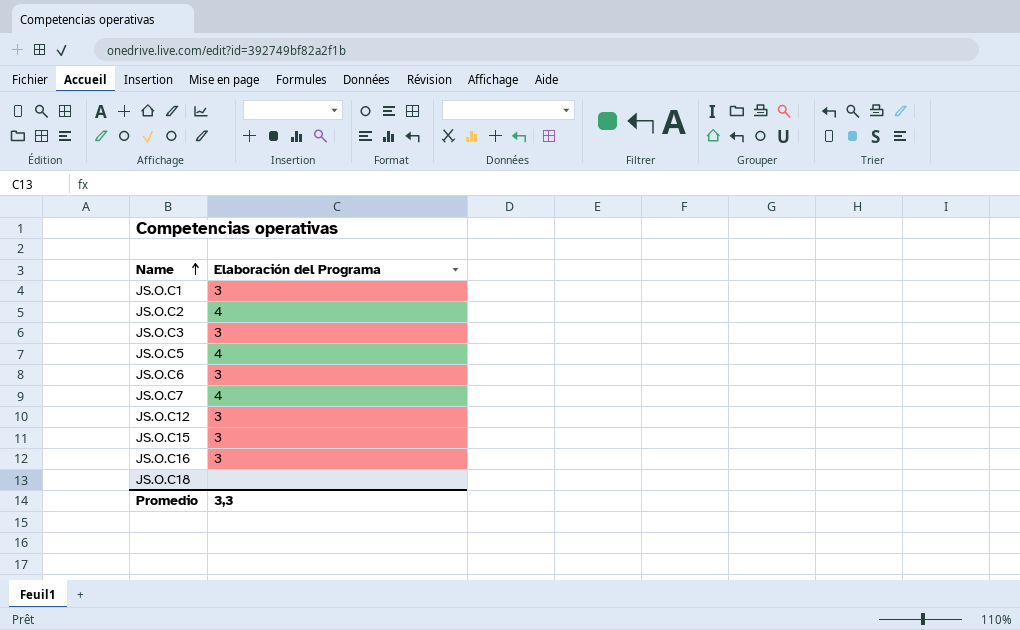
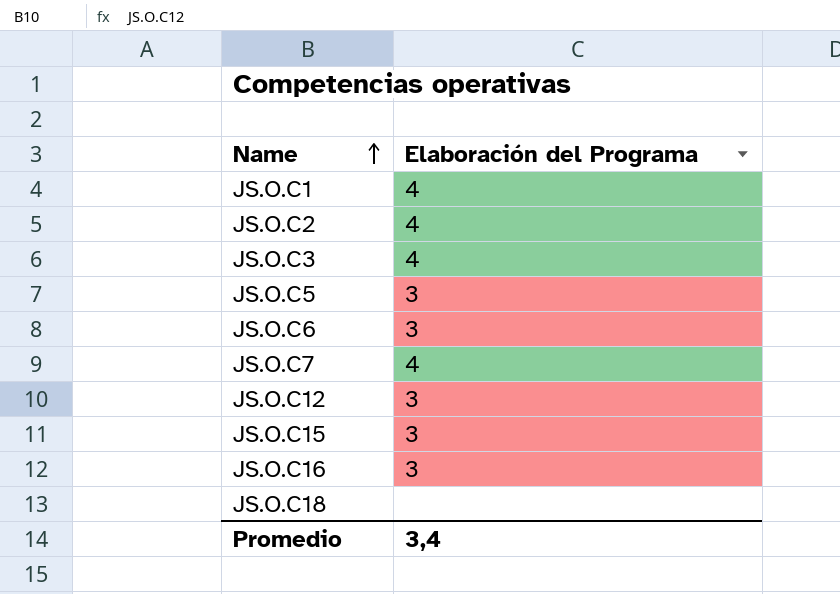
JS.O.C1 | Elaboración del Programa: 3 -> 4
JS.O.C3 | Elaboración del Programa: 3 -> 4
JS.O.C5 | Elaboración del Programa: 4 -> 3
Promedio | Elaboración del Programa: 3,3 -> 3,4

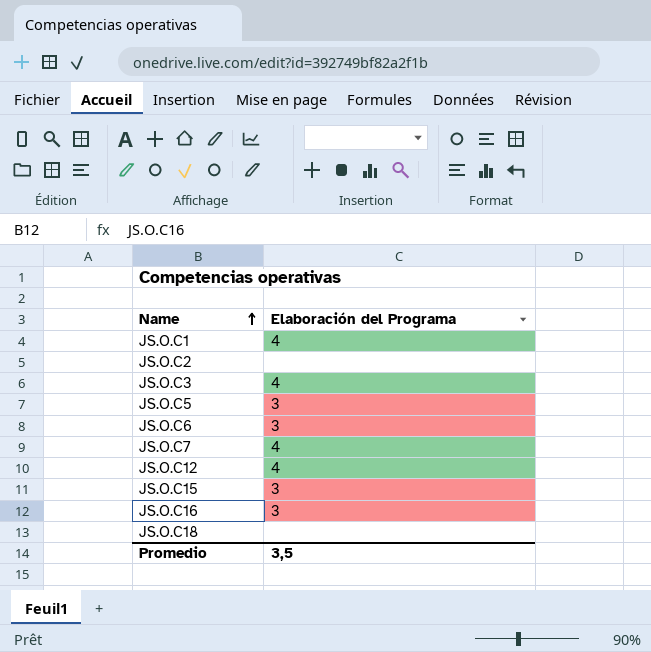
JS.O.C2 | Elaboración del Programa: 4 -> none
JS.O.C12 | Elaboración del Programa: 3 -> 4
Promedio | Elaboración del Programa: 3,4 -> 3,5

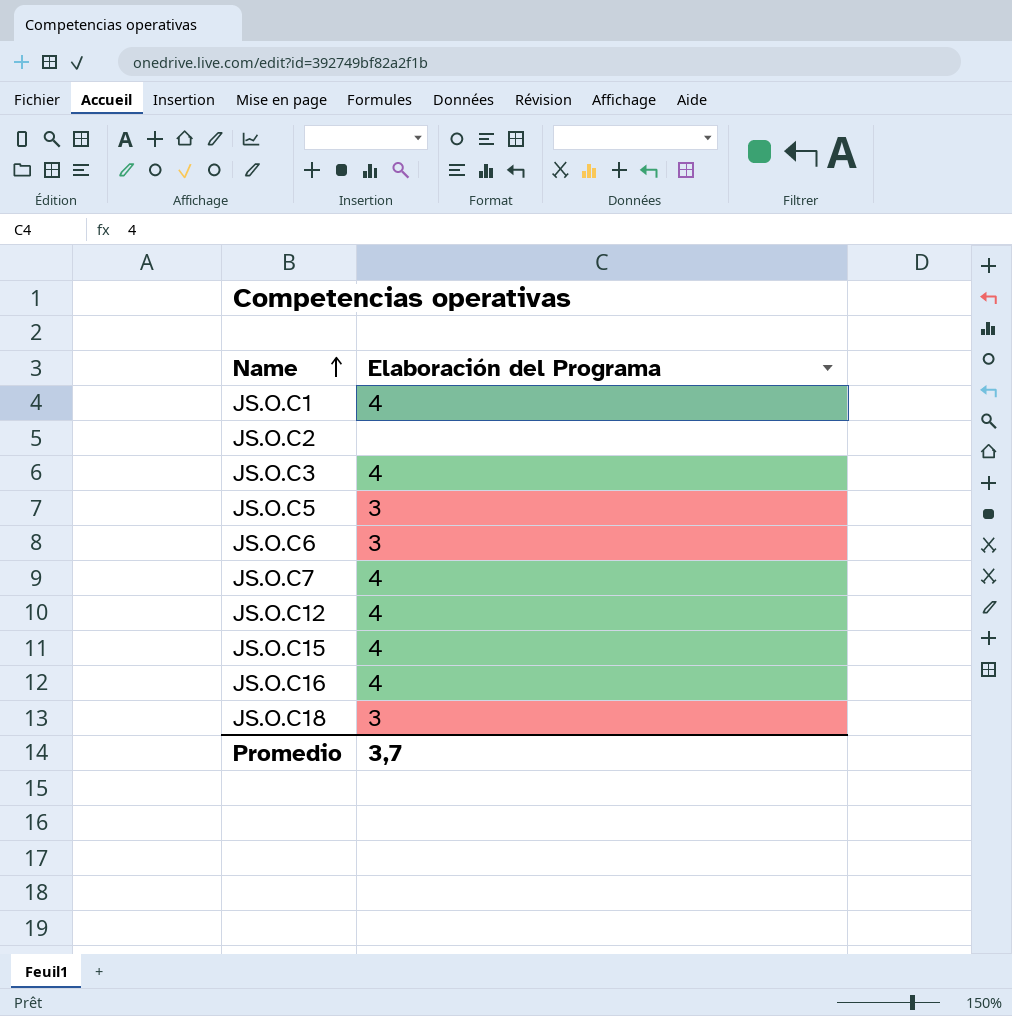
JS.O.C15 | Elaboración del Programa: 3 -> 4
JS.O.C16 | Elaboración del Programa: 3 -> 4
JS.O.C18 | Elaboración del Programa: none -> 3
Promedio | Elaboración del Programa: 3,5 -> 3,7

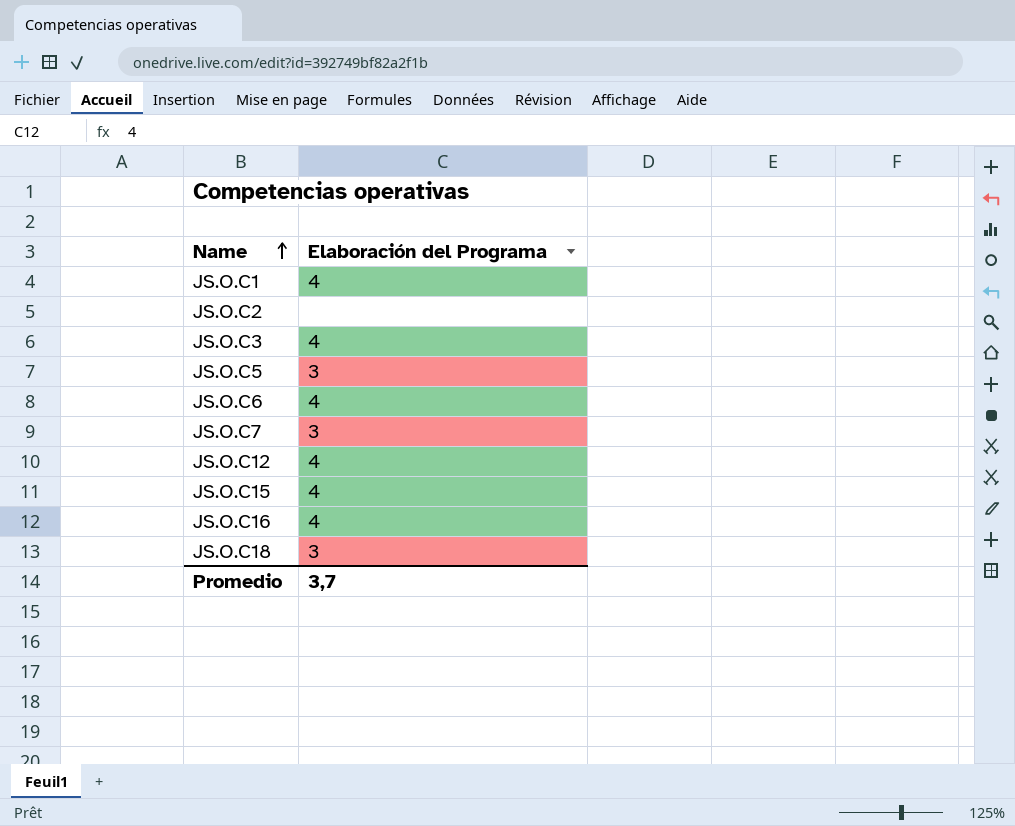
JS.O.C6 | Elaboración del Programa: 3 -> 4
JS.O.C7 | Elaboración del Programa: 4 -> 3

